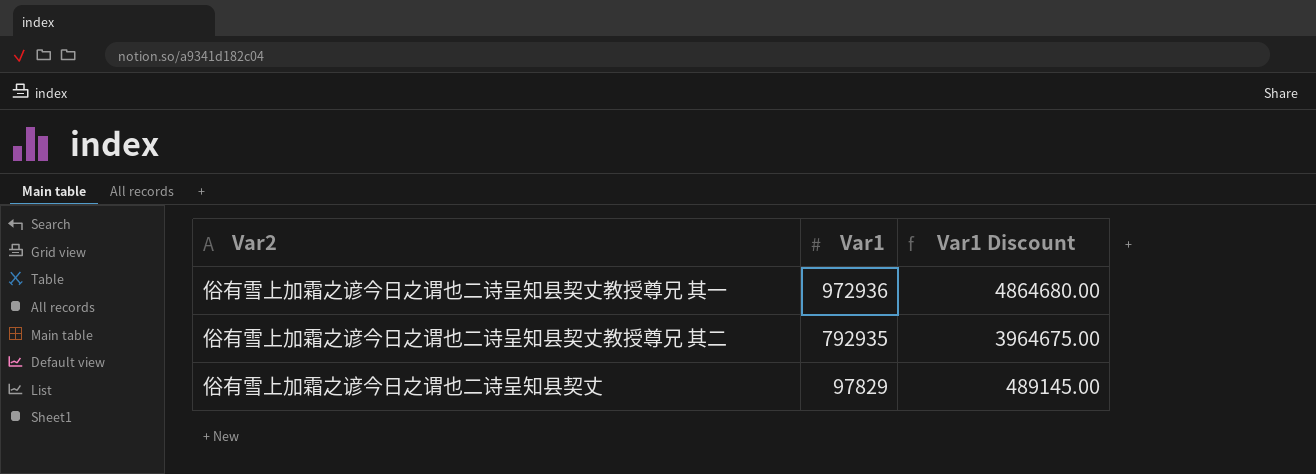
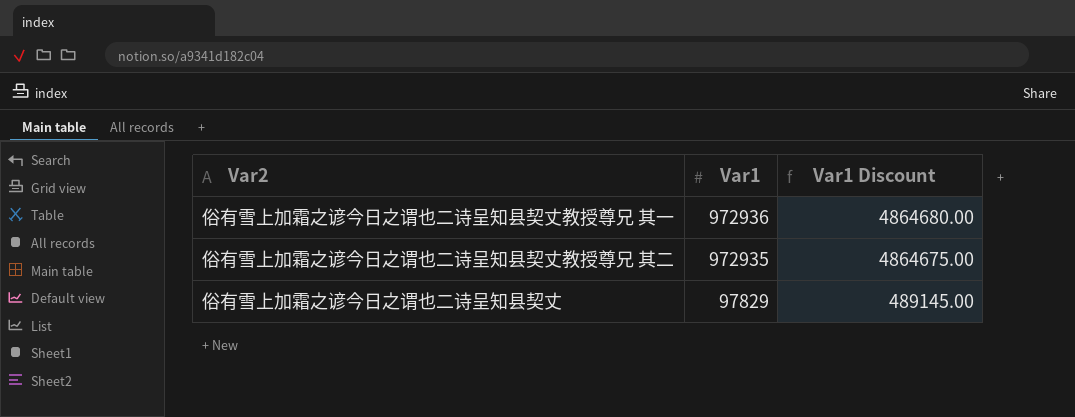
俗有雪上加霜之谚今日之谓也二诗呈知县契丈教授尊兄 其二 | Var1: 792935 -> 972935
俗有雪上加霜之谚今日之谓也二诗呈知县契丈教授尊兄 其二 | Var1 Discount: 3964675.00 -> 4864675.00

